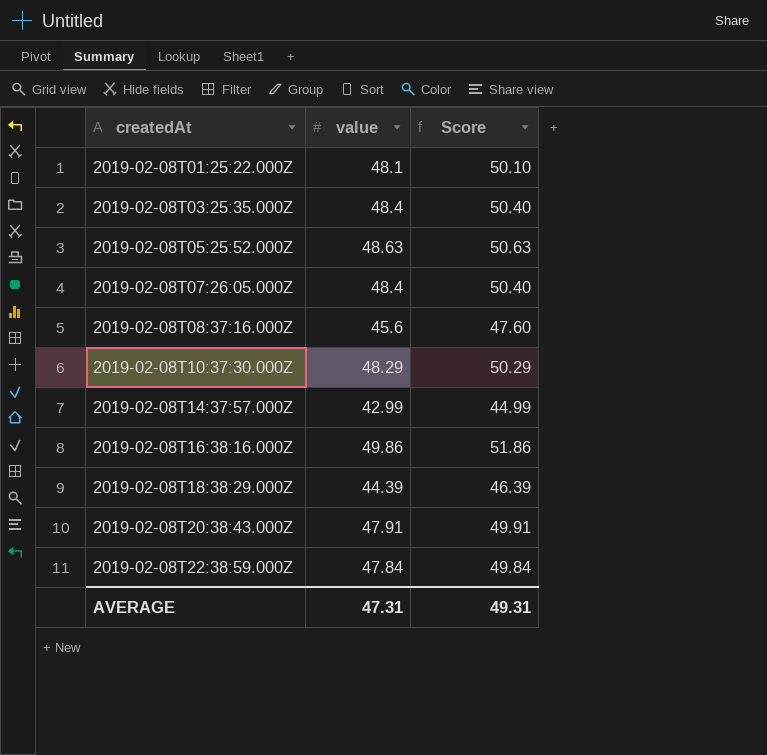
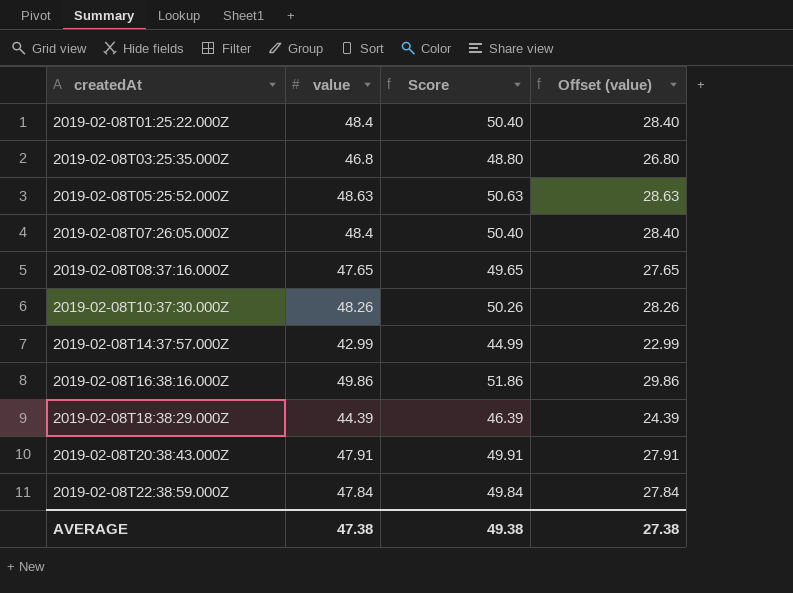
column Offset (value) | formula: none -> [value] - 20
2019-02-08T01:25:22.000Z | value: 48.1 -> 48.4
2019-02-08T01:25:22.000Z | Score: 50.10 -> 50.40
2019-02-08T03:25:35.000Z | value: 48.4 -> 46.8
2019-02-08T03:25:35.000Z | Score: 50.40 -> 48.80
2019-02-08T08:37:16.000Z | value: 45.6 -> 47.65
2019-02-08T08:37:16.000Z | Score: 47.60 -> 49.65
2019-02-08T10:37:30.000Z | value: 48.29 -> 48.26
2019-02-08T10:37:30.000Z | Score: 50.29 -> 50.26
AVERAGE | value: 47.31 -> 47.38
AVERAGE | Score: 49.31 -> 49.38

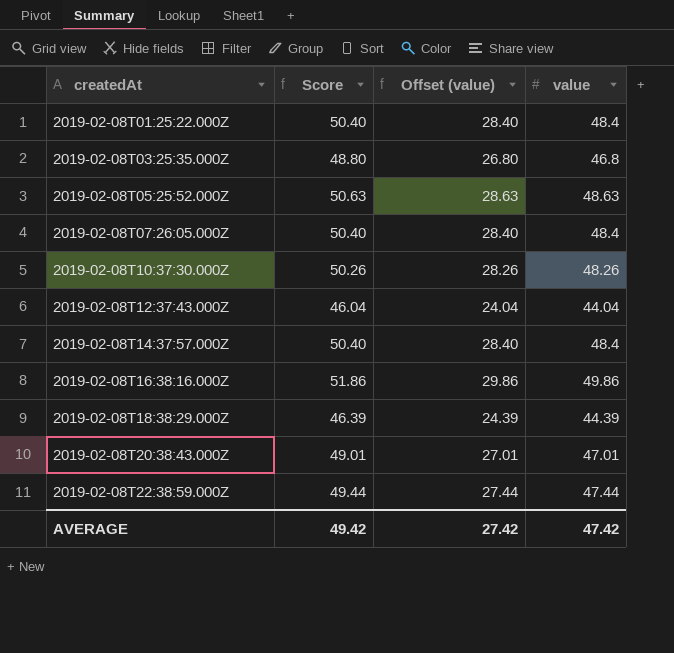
column value | position: 2 -> 4
row 2019-02-08T08:37:16.000Z: 47.65 | 49.65 | 27.65 -> none
row 2019-02-08T12:37:43.000Z: none -> 46.04 | 24.04 | 44.04
2019-02-08T14:37:57.000Z | Score: 44.99 -> 50.40
2019-02-08T14:37:57.000Z | Offset (value): 22.99 -> 28.40
2019-02-08T14:37:57.000Z | value: 42.99 -> 48.4
2019-02-08T20:38:43.000Z | Score: 49.91 -> 49.01
2019-02-08T20:38:43.000Z | Offset (value): 27.91 -> 27.01
2019-02-08T20:38:43.000Z | value: 47.91 -> 47.01
2019-02-08T22:38:59.000Z | Score: 49.84 -> 49.44
2019-02-08T22:38:59.000Z | Offset (value): 27.84 -> 27.44
2019-02-08T22:38:59.000Z | value: 47.84 -> 47.44
AVERAGE | Score: 49.38 -> 49.42
AVERAGE | Offset (value): 27.38 -> 27.42
AVERAGE | value: 47.38 -> 47.42

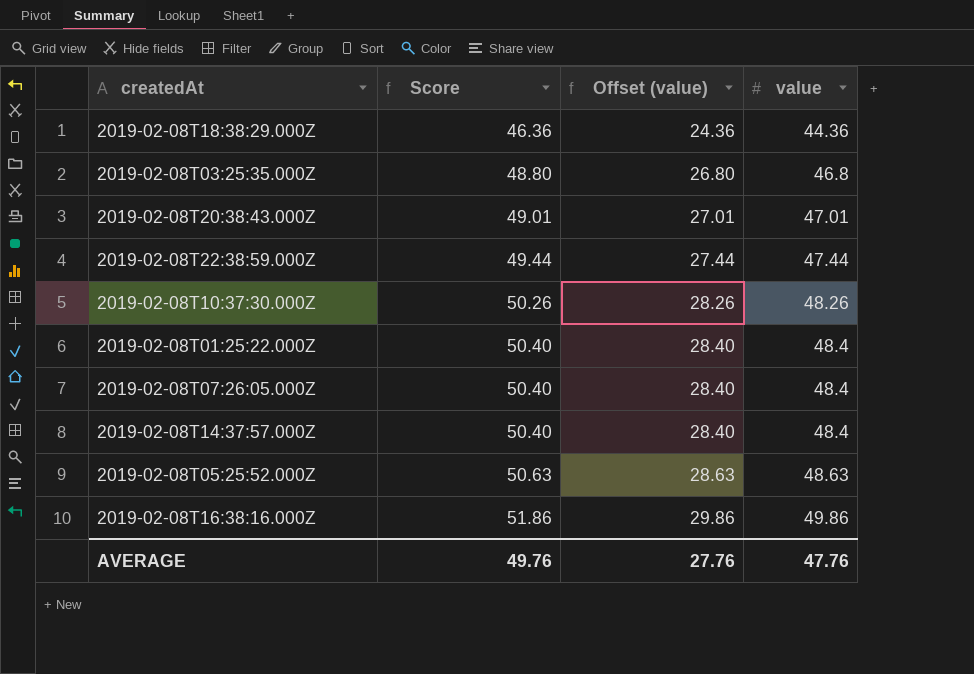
row order: createdAt ascending -> Score ascending
row 2019-02-08T12:37:43.000Z: 46.04 | 24.04 | 44.04 -> none
2019-02-08T18:38:29.000Z | Score: 46.39 -> 46.36
2019-02-08T18:38:29.000Z | Offset (value): 24.39 -> 24.36
2019-02-08T18:38:29.000Z | value: 44.39 -> 44.36
AVERAGE | Score: 49.42 -> 49.76
AVERAGE | Offset (value): 27.42 -> 27.76
AVERAGE | value: 47.42 -> 47.76

